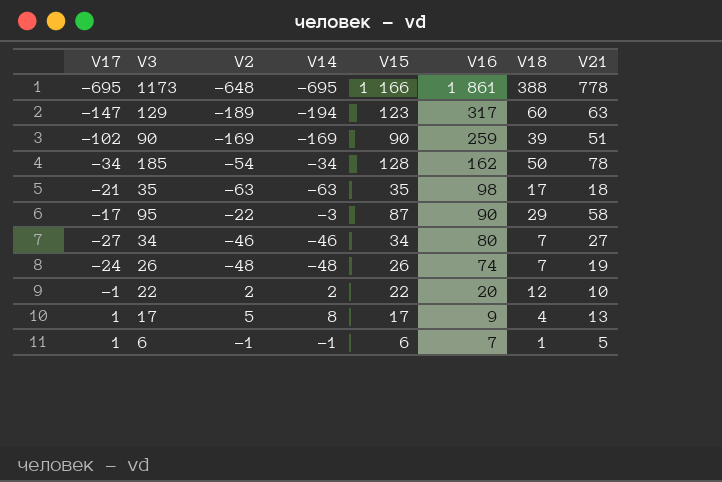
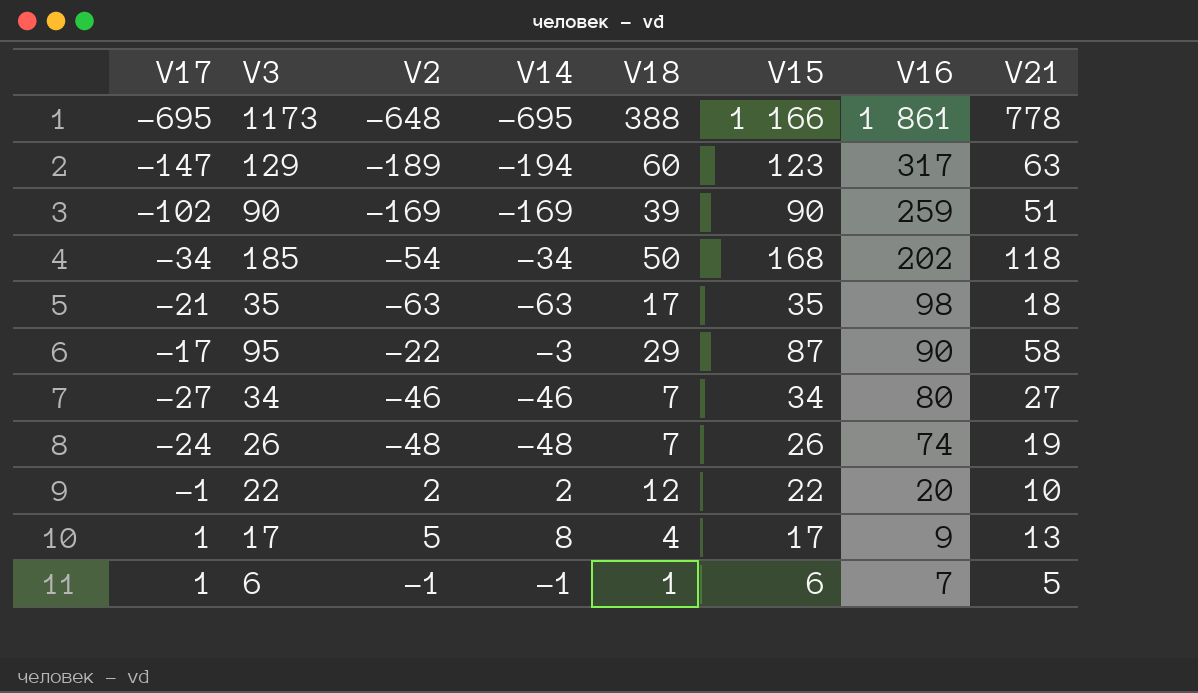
column V18 | position: 7 -> 5
185 | V15: 128 -> 168
185 | V16: 162 -> 202
185 | V21: 78 -> 118

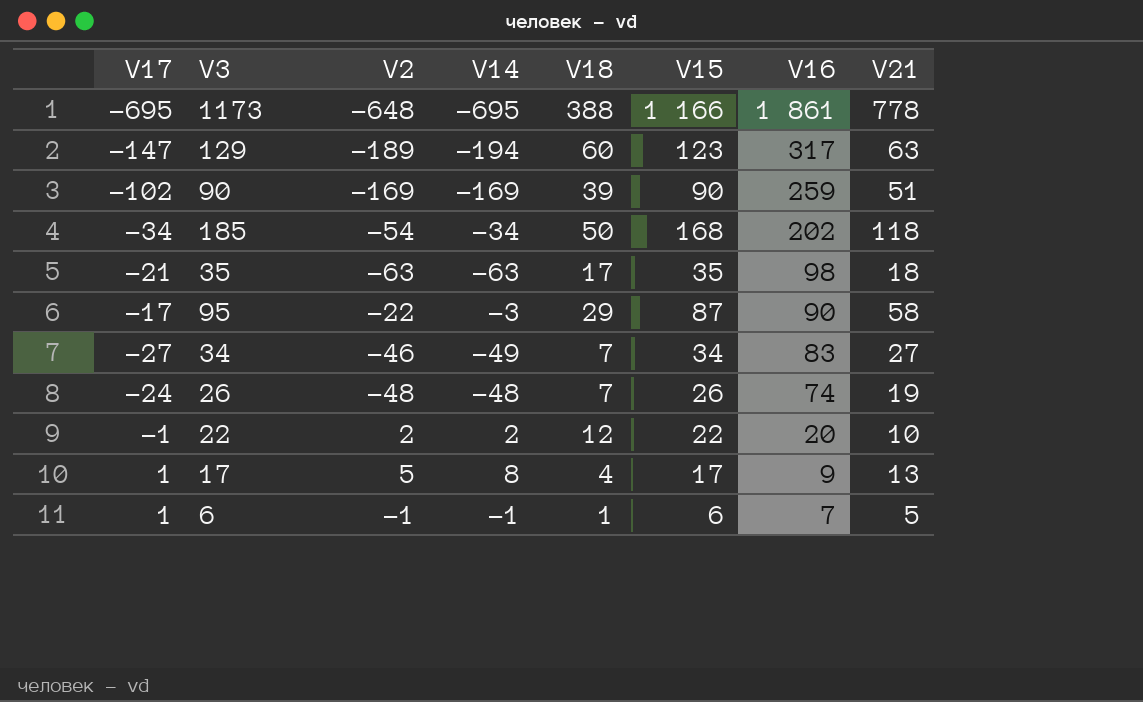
34 | V14: -46 -> -49
34 | V16: 80 -> 83

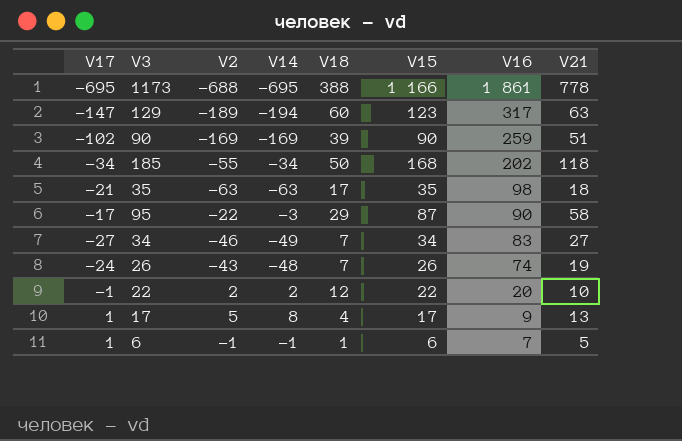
1173 | V2: -648 -> -688
185 | V2: -54 -> -55
26 | V2: -48 -> -43

